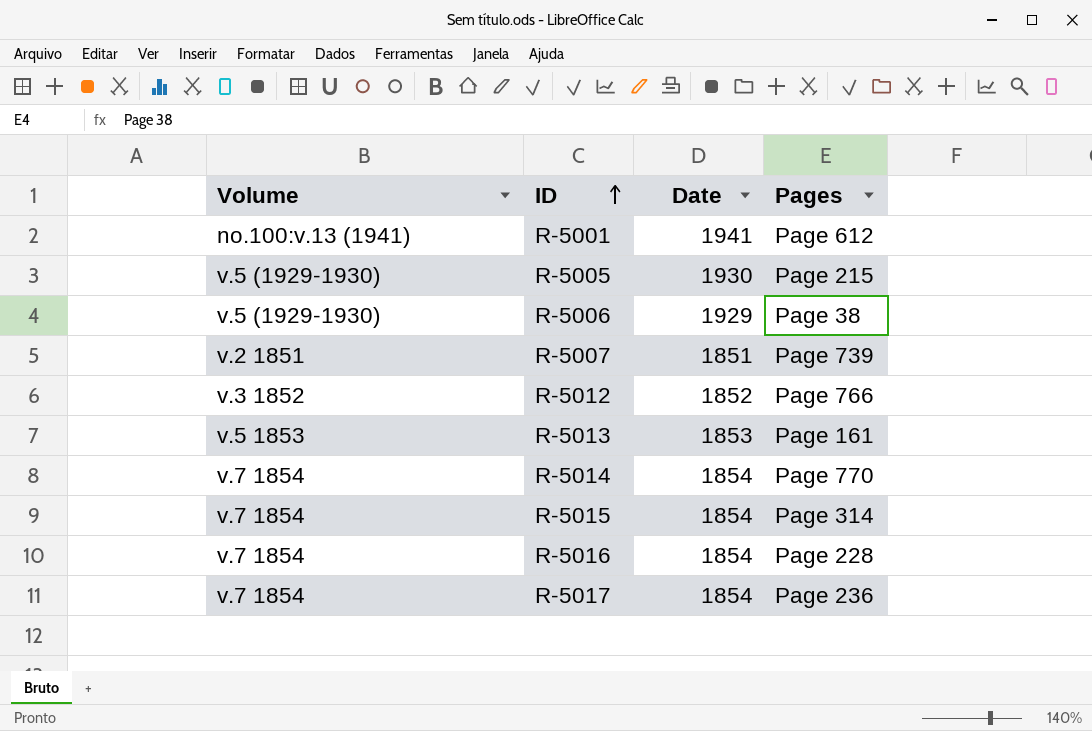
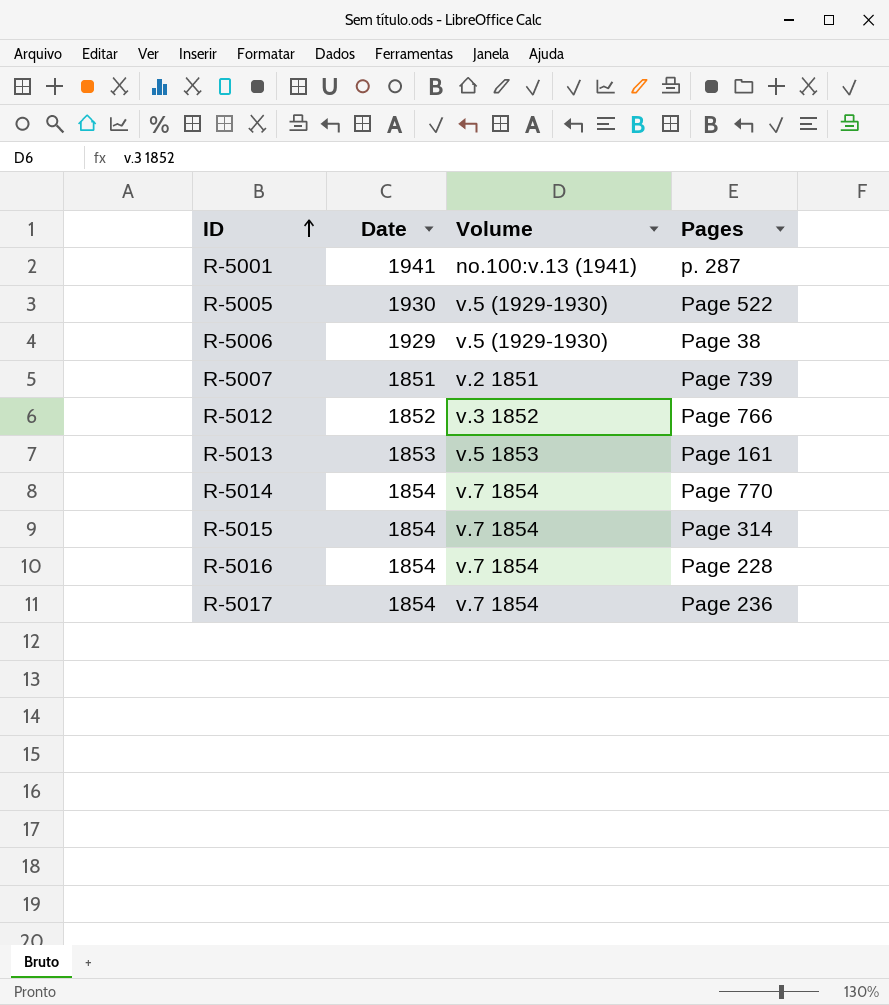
column Volume | position: 1 -> 3
R-5001 | Pages: Page 612 -> p. 287
R-5005 | Pages: Page 215 -> Page 522

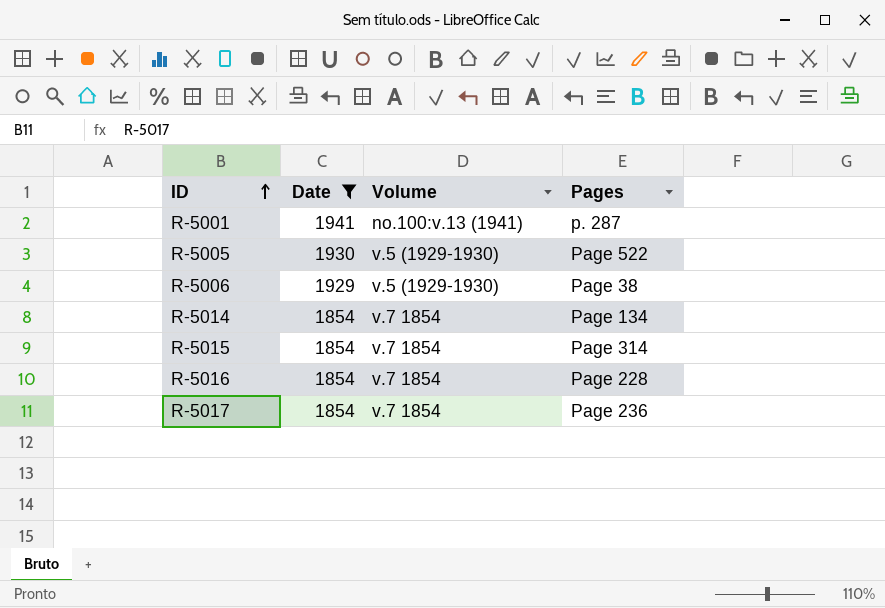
filter: none -> Date >= 1854
R-5014 | Pages: Page 770 -> Page 134

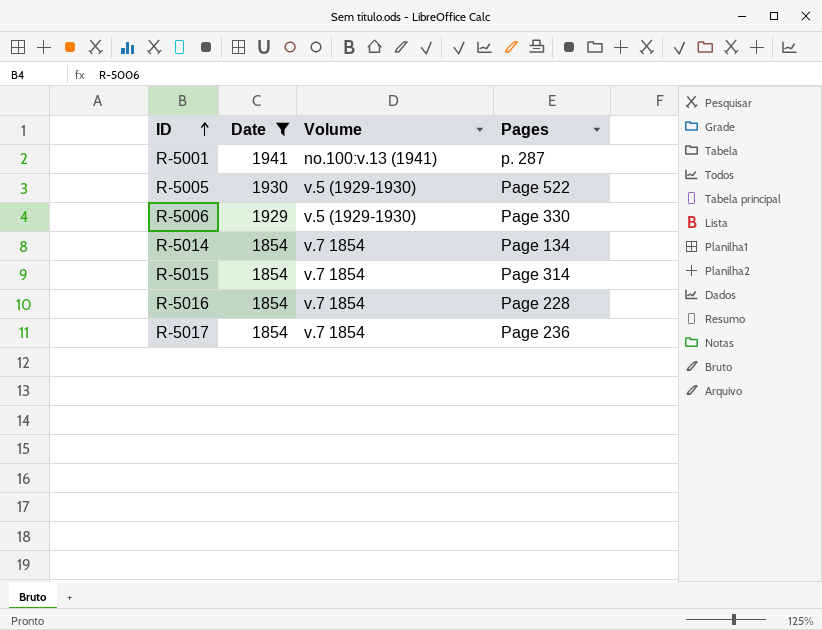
R-5006 | Pages: Page 38 -> Page 330

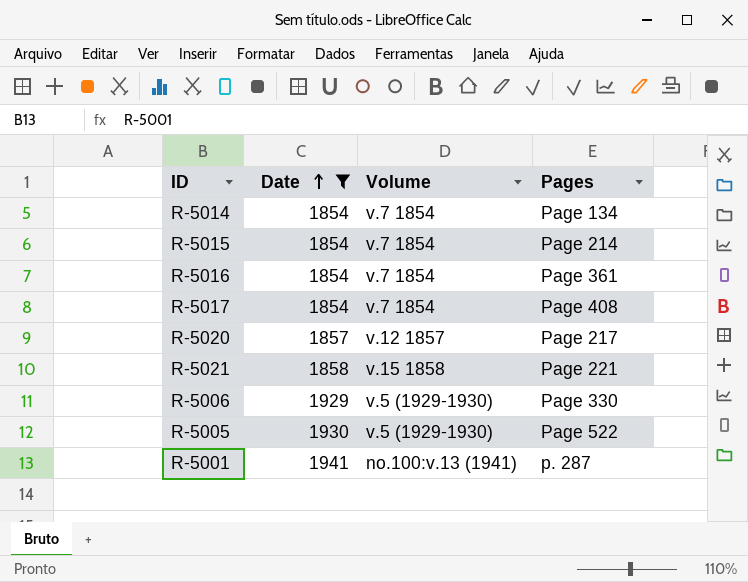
row order: ID ascending -> Date ascending
R-5015 | Pages: Page 314 -> Page 214
R-5016 | Pages: Page 228 -> Page 361
R-5017 | Pages: Page 236 -> Page 408
row R-5020: none -> 1857 | v.12 1857 | Page 217
row R-5021: none -> 1858 | v.15 1858 | Page 221

